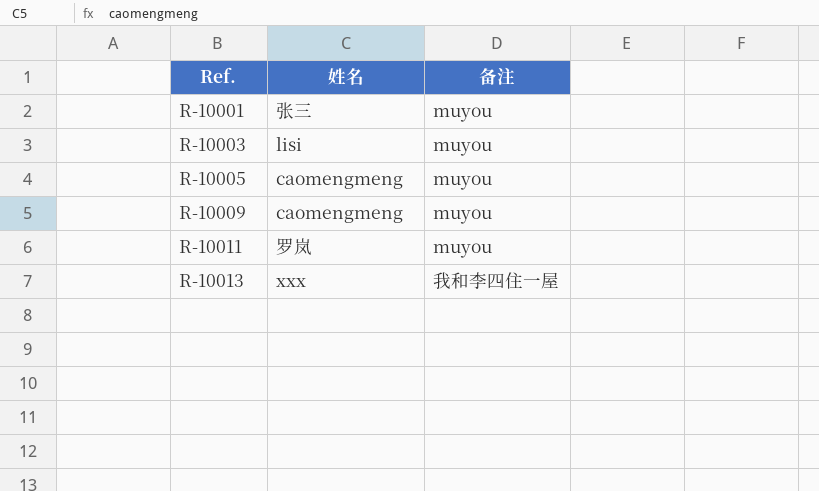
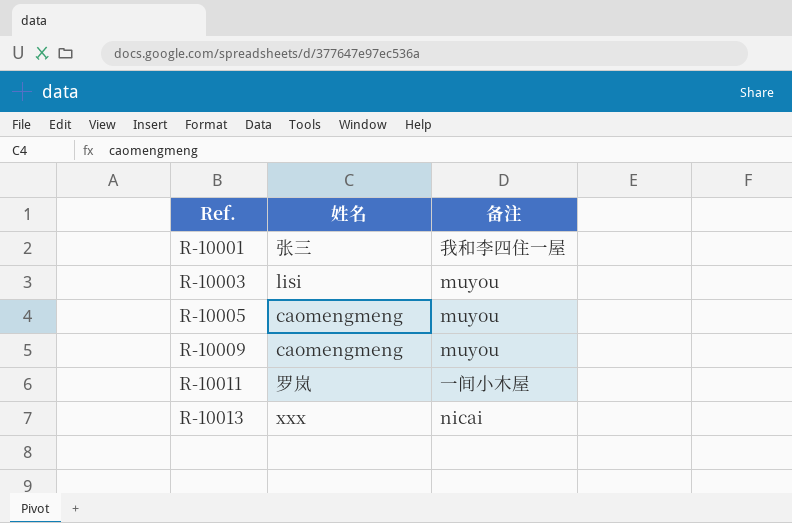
R-10001 | 备注: muyou -> 我和李四住一屋
R-10011 | 备注: muyou -> 一间小木屋
R-10013 | 备注: 我和李四住一屋 -> nicai

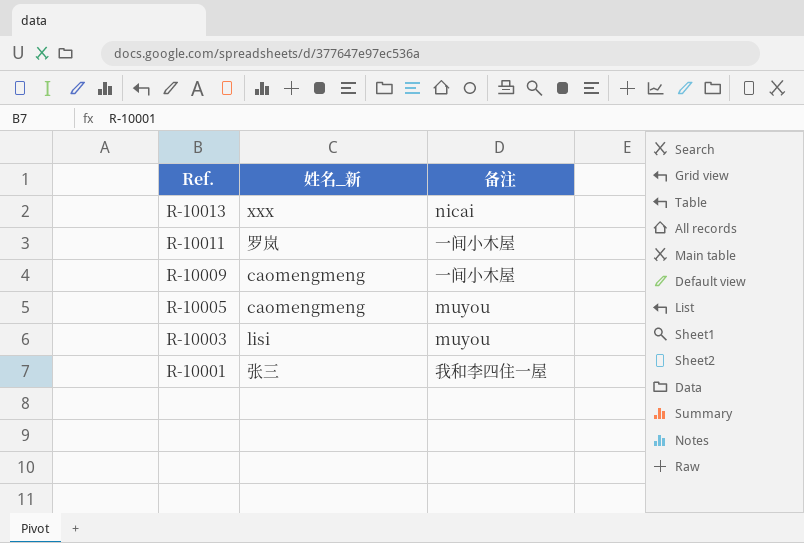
row order: Ref. ascending -> Ref. descending
column name: 姓名 -> 姓名_新
R-10009 | 备注: muyou -> 一间小木屋

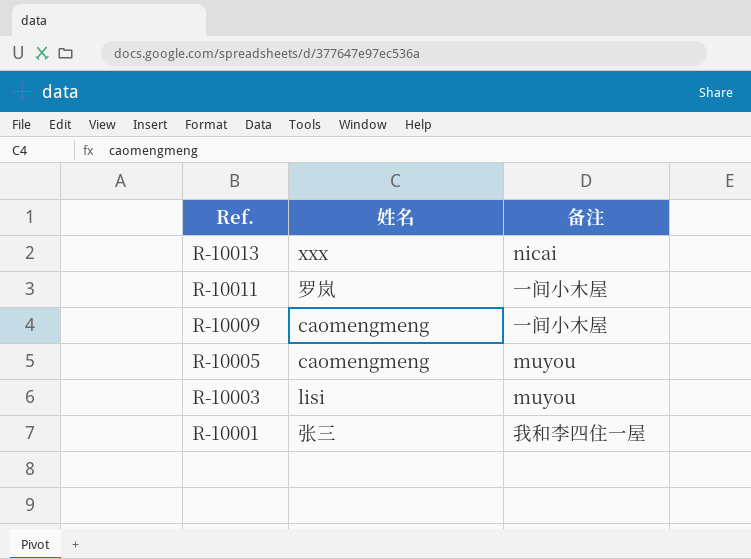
column name: 姓名_新 -> 姓名

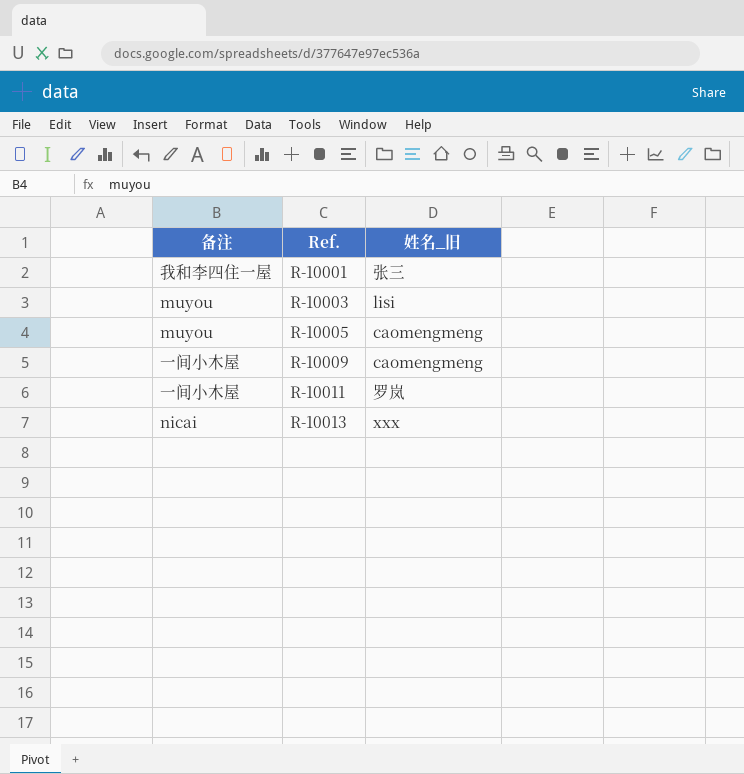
row order: Ref. descending -> Ref. ascending
column 备注 | position: 3 -> 1
column name: 姓名 -> 姓名_旧

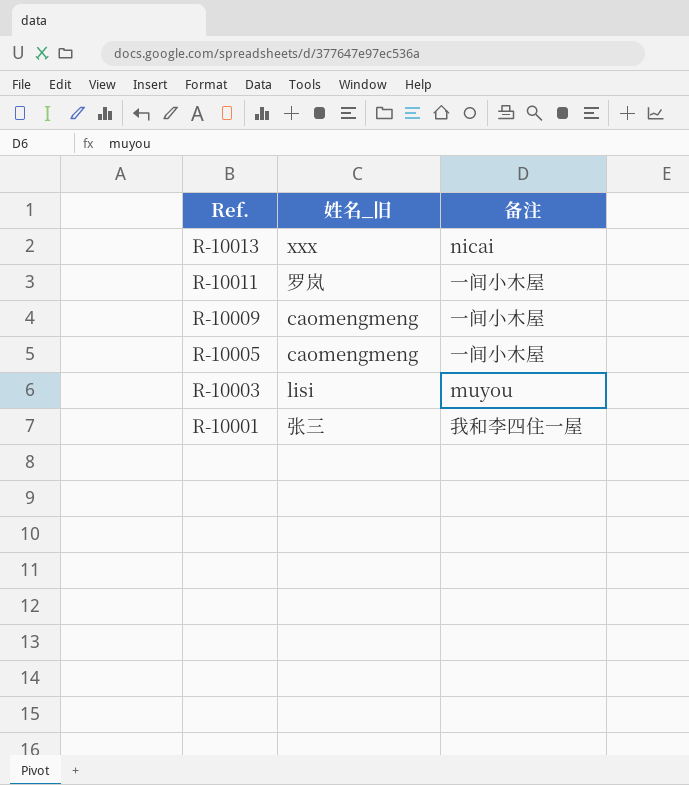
row order: Ref. ascending -> Ref. descending
column 备注 | position: 1 -> 3
R-10005 | 备注: muyou -> 一间小木屋

